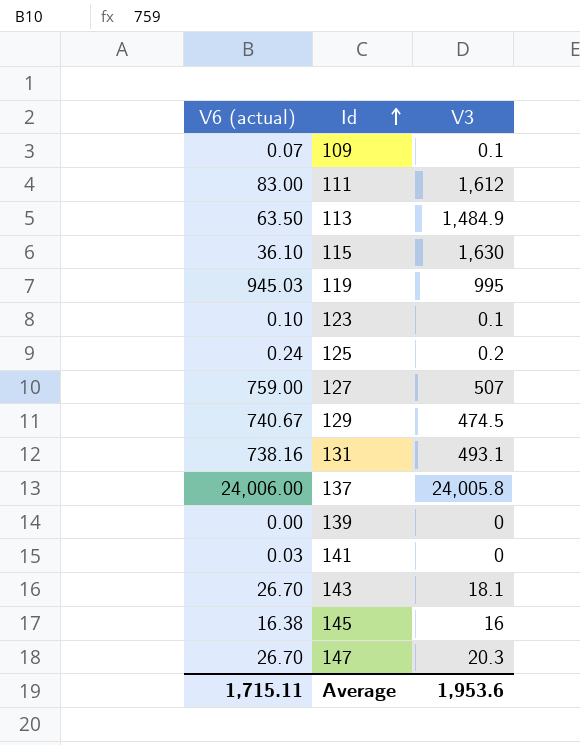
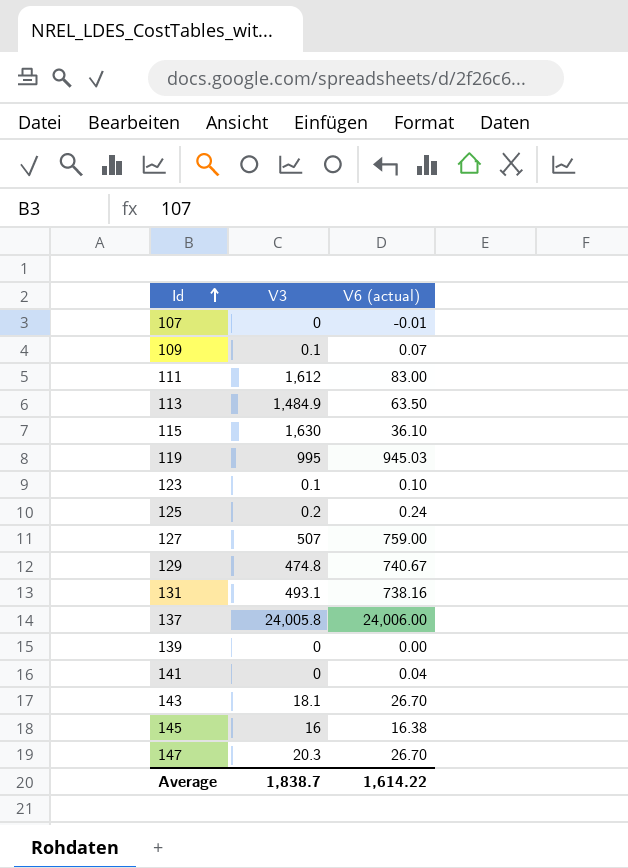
column V6 (actual) | position: 1 -> 3
row 107: none -> 0 | -0.01
129 | V3: 474.5 -> 474.8
141 | V6 (actual): 0.03 -> 0.04
Average | V3: 1,953.6 -> 1,838.7
Average | V6 (actual): 1,715.11 -> 1,614.22

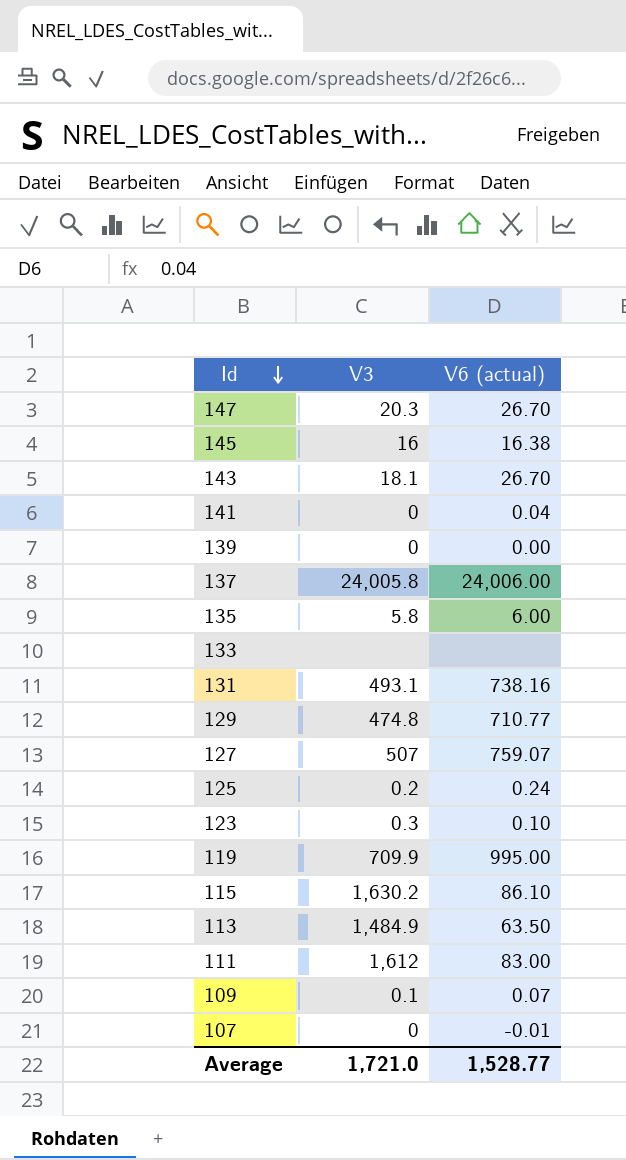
row order: Id ascending -> Id descending
row 135: none -> 5.8 | 6.00
row 133: none -> none | none
129 | V6 (actual): 740.67 -> 710.77
127 | V6 (actual): 759.00 -> 759.07
123 | V3: 0.1 -> 0.3
119 | V3: 995 -> 709.9
119 | V6 (actual): 945.03 -> 995.00
115 | V3: 1,630 -> 1,630.2
115 | V6 (actual): 36.10 -> 86.10
Average | V3: 1,838.7 -> 1,721.0
Average | V6 (actual): 1,614.22 -> 1,528.77

